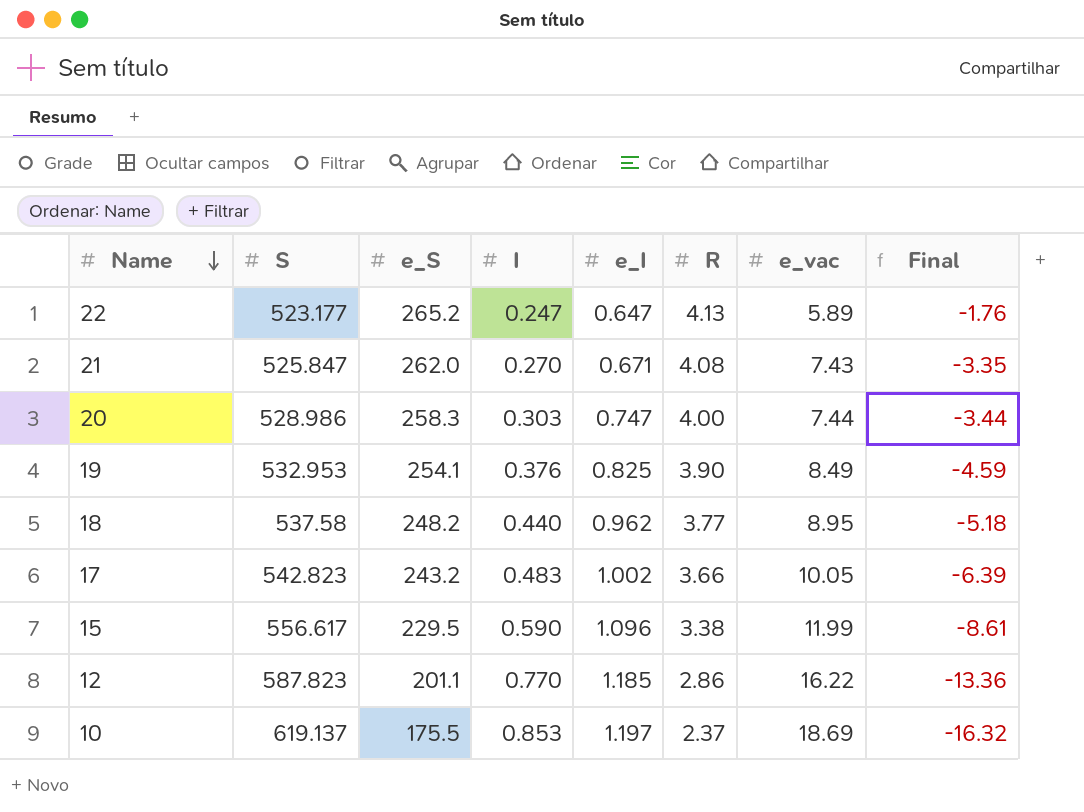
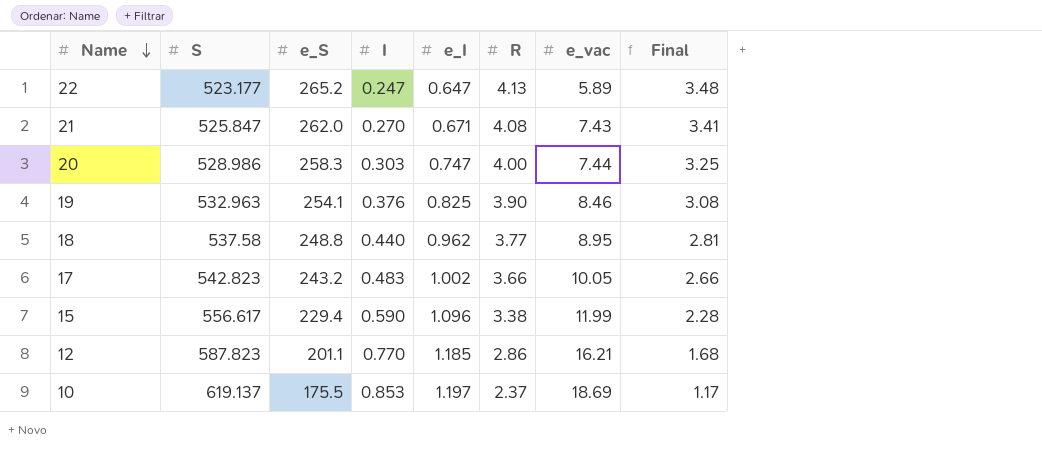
column Final | formula: [R] - [e_vac] -> [R] - [e_I]
19 | S: 532.953 -> 532.963
19 | e_vac: 8.49 -> 8.46
18 | e_S: 248.2 -> 248.8
15 | e_S: 229.5 -> 229.4
12 | e_vac: 16.22 -> 16.21

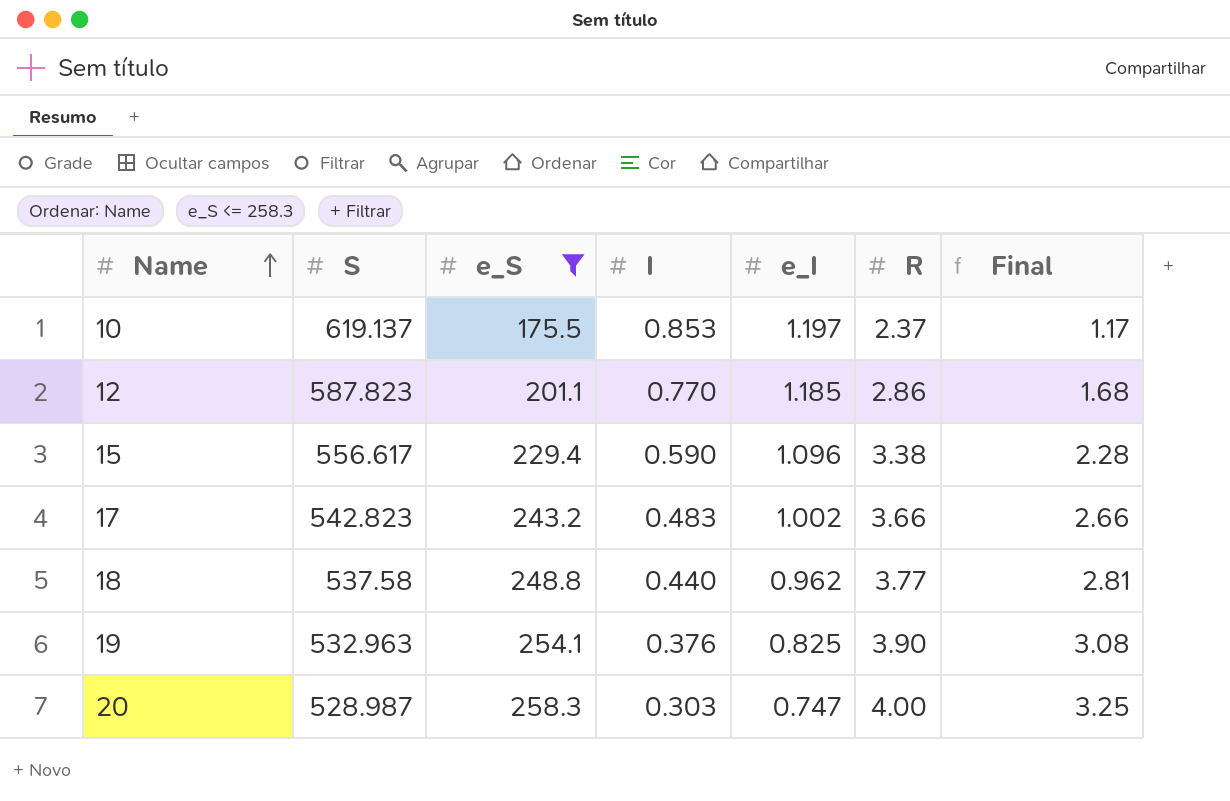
filter: none -> e_S <= 258.3
row order: Name descending -> Name ascending
column e_vac | position: 7 -> none
20 | S: 528.986 -> 528.987

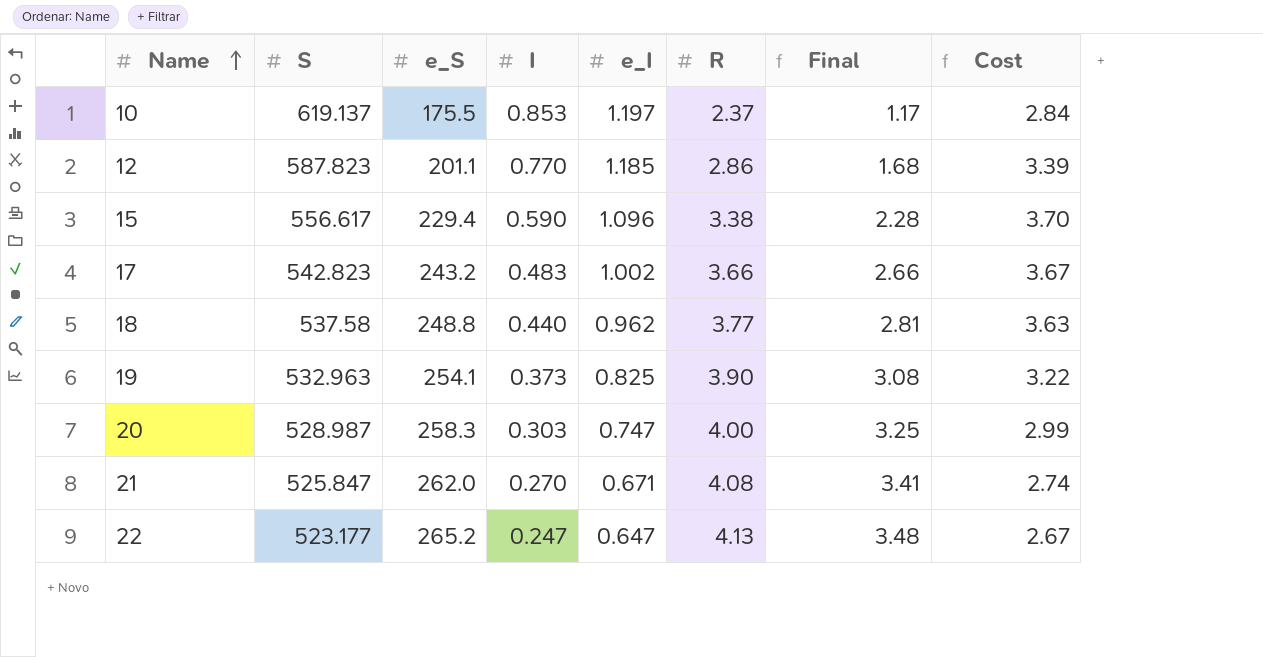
filter: e_S <= 258.3 -> none
column Cost | formula: none -> [e_I] * [R]
19 | I: 0.376 -> 0.373

